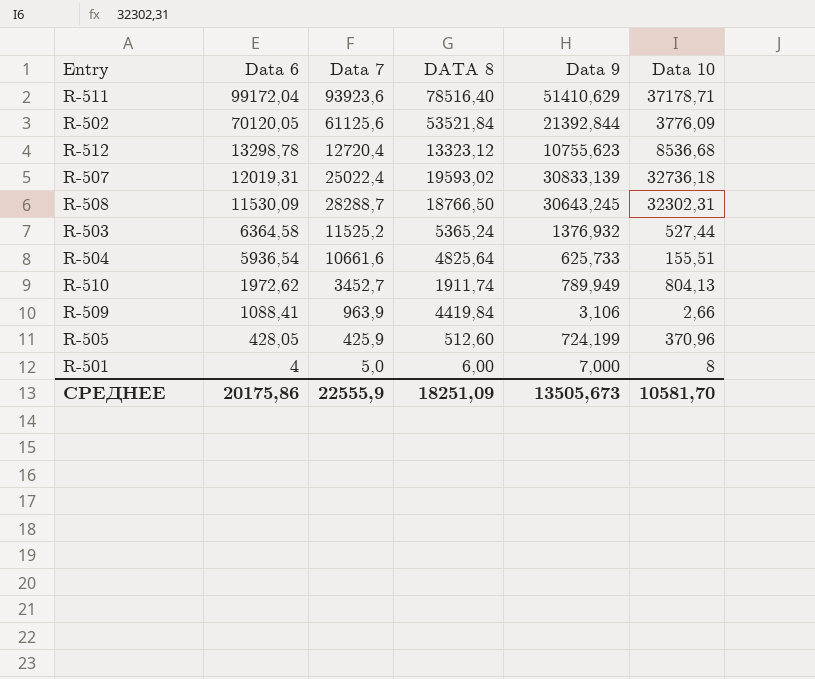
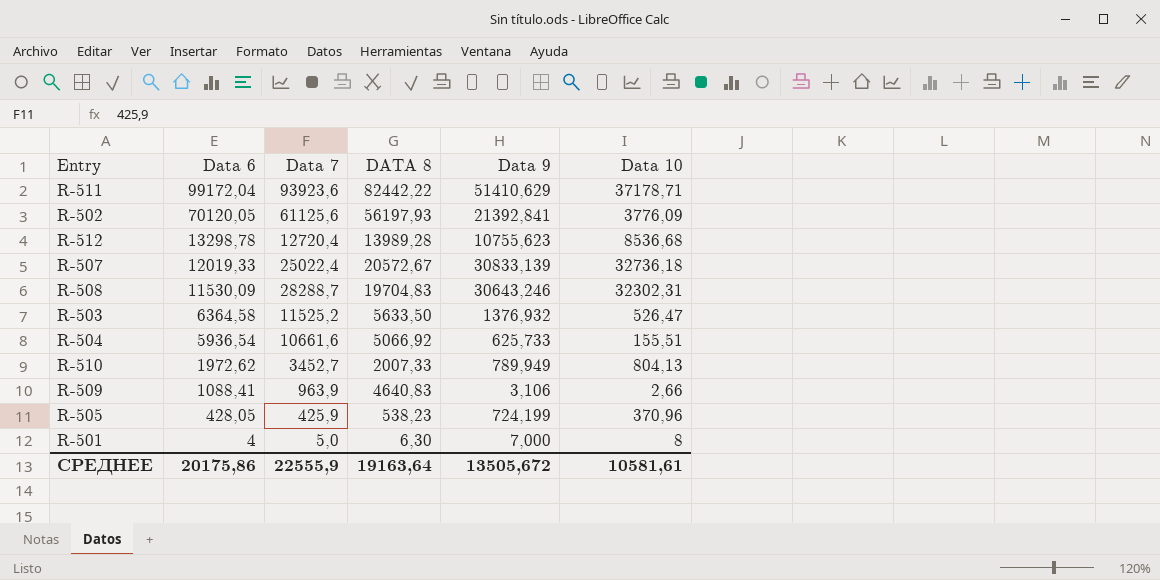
R-511 | DATA 8: 78516,40 -> 82442,22
R-502 | DATA 8: 53521,84 -> 56197,93
R-502 | Data 9: 21392,844 -> 21392,841
R-512 | DATA 8: 13323,12 -> 13989,28
R-507 | Data 6: 12019,31 -> 12019,33
R-507 | DATA 8: 19593,02 -> 20572,67
R-508 | DATA 8: 18766,50 -> 19704,83
R-508 | Data 9: 30643,245 -> 30643,246
R-503 | DATA 8: 5365,24 -> 5633,50
R-503 | Data 10: 527,44 -> 526,47
R-504 | DATA 8: 4825,64 -> 5066,92
R-510 | DATA 8: 1911,74 -> 2007,33
R-509 | DATA 8: 4419,84 -> 4640,83
R-505 | DATA 8: 512,60 -> 538,23
R-501 | DATA 8: 6,00 -> 6,30
СРЕДНЕЕ | DATA 8: 18251,09 -> 19163,64
СРЕДНЕЕ | Data 9: 13505,673 -> 13505,672
СРЕДНЕЕ | Data 10: 10581,70 -> 10581,61

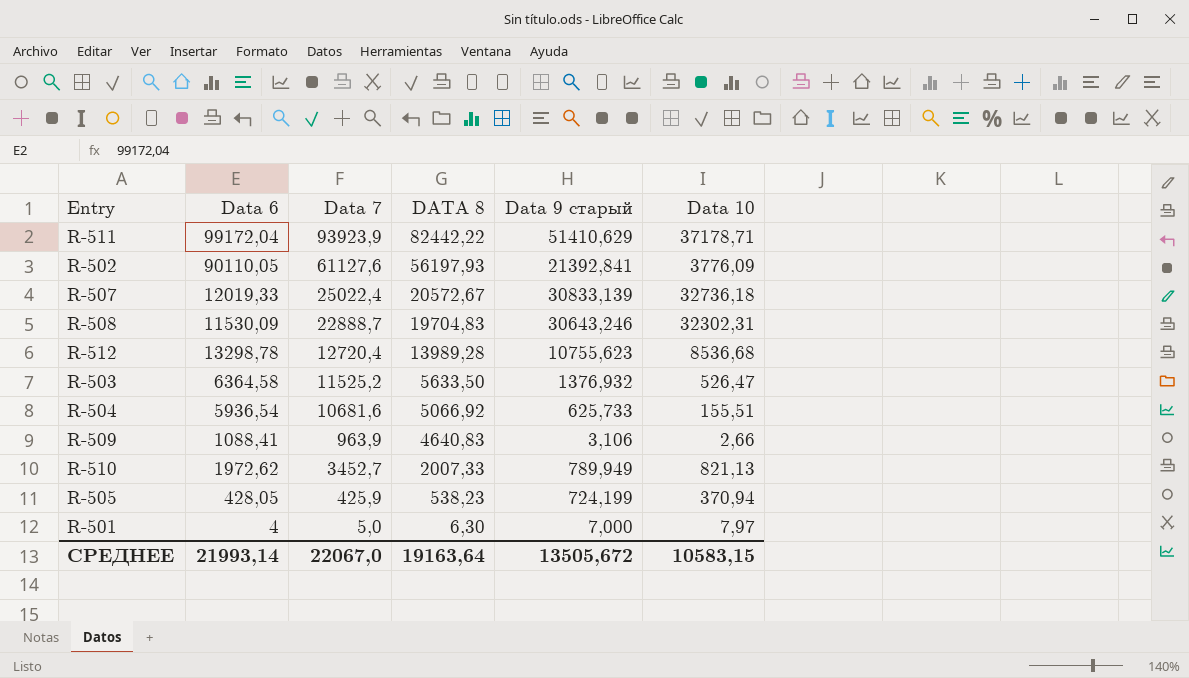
row order: Data 6 descending -> DATA 8 descending
column name: Data 9 -> Data 9 старый
R-511 | Data 7: 93923,6 -> 93923,9
R-502 | Data 6: 70120,05 -> 90110,05
R-502 | Data 7: 61125,6 -> 61127,6
R-508 | Data 7: 28288,7 -> 22888,7
R-504 | Data 7: 10661,6 -> 10681,6
R-510 | Data 10: 804,13 -> 821,13
R-505 | Data 10: 370,96 -> 370,94
R-501 | Data 10: 8 -> 7,97
СРЕДНЕЕ | Data 6: 20175,86 -> 21993,14
СРЕДНЕЕ | Data 7: 22555,9 -> 22067,0
СРЕДНЕЕ | Data 10: 10581,61 -> 10583,15

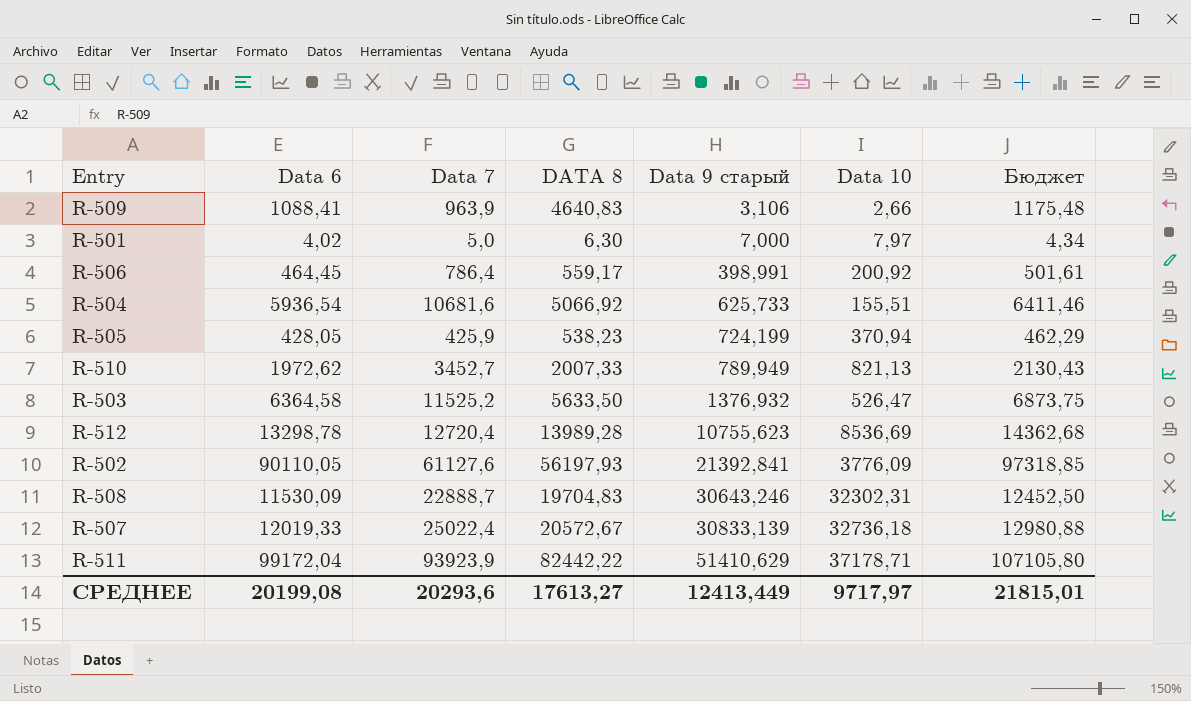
row order: DATA 8 descending -> Data 9 старый ascending
column Бюджет | formula: none -> [Data 6] * 1,08
R-501 | Data 6: 4 -> 4,02
row R-506: none -> 464,45 | 786,4 | 559,17 | 398,991 | 200,92 | 501,61
R-512 | Data 10: 8536,68 -> 8536,69
СРЕДНЕЕ | Data 6: 21993,14 -> 20199,08
СРЕДНЕЕ | Data 7: 22067,0 -> 20293,6
СРЕДНЕЕ | DATA 8: 19163,64 -> 17613,27
СРЕДНЕЕ | Data 9 старый: 13505,672 -> 12413,449
СРЕДНЕЕ | Data 10: 10583,15 -> 9717,97

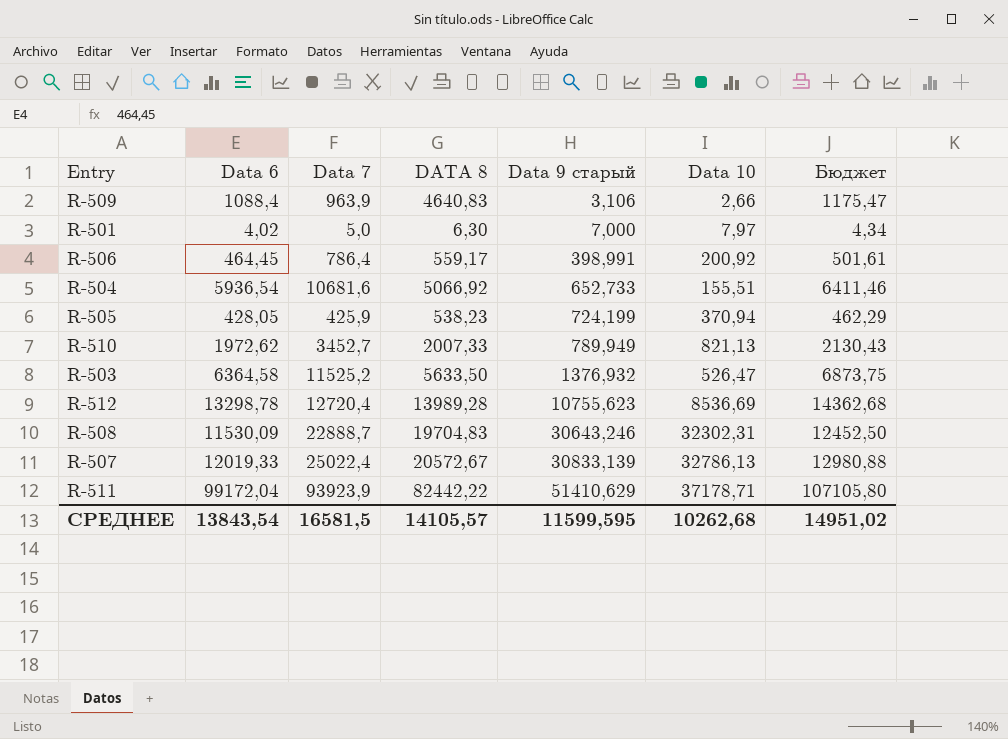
row R-502: 90110,05 | 61127,6 | 56197,93 | 21392,841 | 3776,09 | 97318,85 -> none
R-509 | Data 6: 1088,41 -> 1088,4
R-509 | Бюджет: 1175,48 -> 1175,47
R-504 | Data 9 старый: 625,733 -> 652,733
R-507 | Data 10: 32736,18 -> 32786,13
СРЕДНЕЕ | Data 6: 20199,08 -> 13843,54
СРЕДНЕЕ | Data 7: 20293,6 -> 16581,5
СРЕДНЕЕ | DATA 8: 17613,27 -> 14105,57
СРЕДНЕЕ | Data 9 старый: 12413,449 -> 11599,595
СРЕДНЕЕ | Data 10: 9717,97 -> 10262,68
СРЕДНЕЕ | Бюджет: 21815,01 -> 14951,02

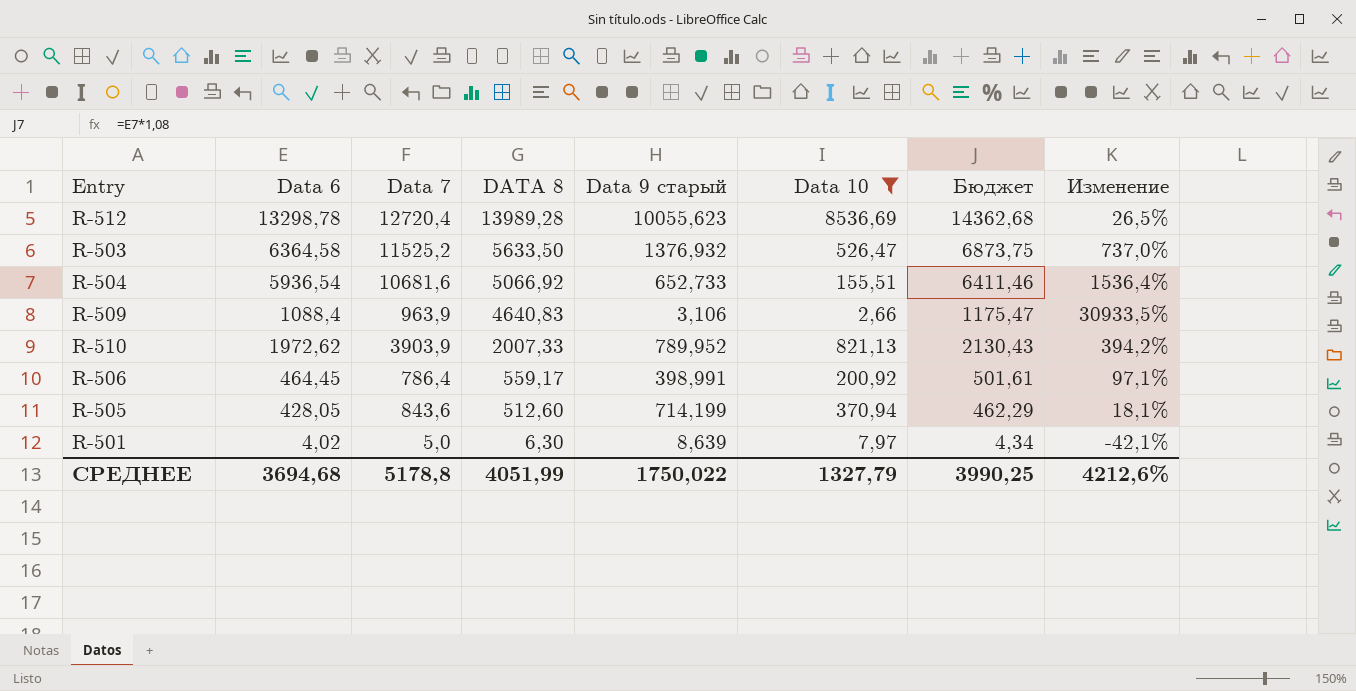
filter: none -> Data 10 <= 8536,69
row order: Data 9 старый ascending -> DATA 8 descending
column Изменение | formula: none -> ([Data 7] - [Data 9 старый]) / [Data 9 старый]
R-512 | Data 9 старый: 10755,623 -> 10055,623
R-510 | Data 7: 3452,7 -> 3903,9
R-510 | Data 9 старый: 789,949 -> 789,952
R-505 | Data 7: 425,9 -> 843,6
R-505 | DATA 8: 538,23 -> 512,60
R-505 | Data 9 старый: 724,199 -> 714,199
R-501 | Data 9 старый: 7,000 -> 8,639
СРЕДНЕЕ | Data 6: 13843,54 -> 3694,68
СРЕДНЕЕ | Data 7: 16581,5 -> 5178,8
СРЕДНЕЕ | DATA 8: 14105,57 -> 4051,99
СРЕДНЕЕ | Data 9 старый: 11599,595 -> 1750,022
СРЕДНЕЕ | Data 10: 10262,68 -> 1327,79
СРЕДНЕЕ | Бюджет: 14951,02 -> 3990,25

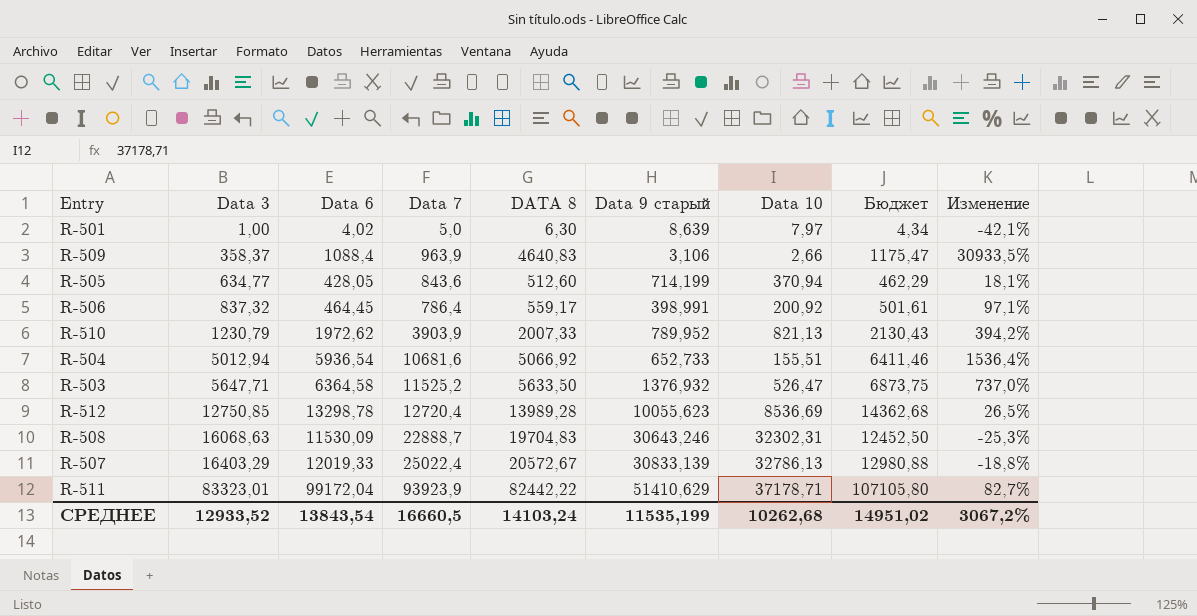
filter: Data 10 <= 8536,69 -> none
row order: DATA 8 descending -> Data 3 ascending
column Data 3 | position: none -> 2
СРЕДНЕЕ | Data 6: 3694,68 -> 13843,54
СРЕДНЕЕ | Data 7: 5178,8 -> 16660,5
СРЕДНЕЕ | DATA 8: 4051,99 -> 14103,24
СРЕДНЕЕ | Data 9 старый: 1750,022 -> 11535,199
СРЕДНЕЕ | Data 10: 1327,79 -> 10262,68
СРЕДНЕЕ | Бюджет: 3990,25 -> 14951,02
СРЕДНЕЕ | Изменение: 4212,6% -> 3067,2%

